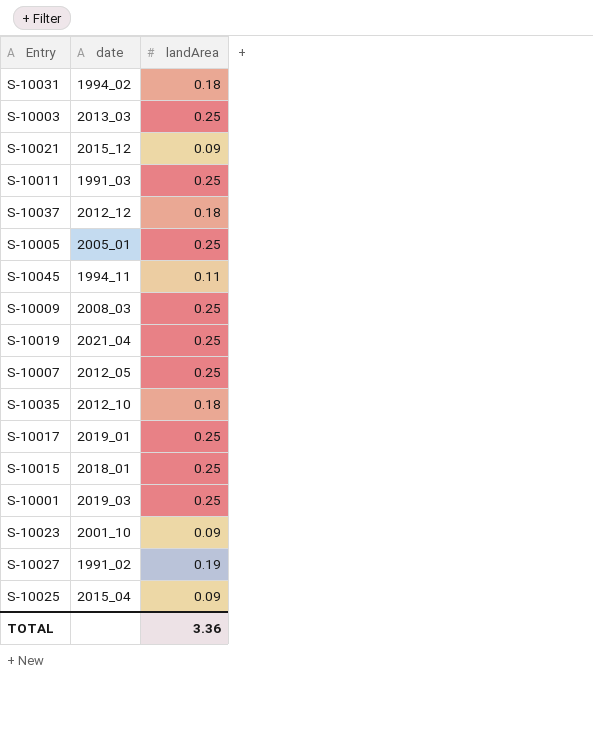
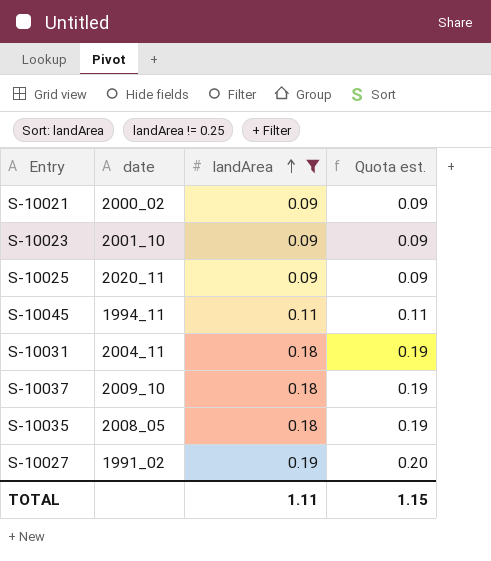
filter: none -> landArea != 0.25
row order: none -> landArea ascending
column Quota est. | formula: none -> [landArea] * 1.03
S-10021 | date: 2015_12 -> 2000_02
S-10025 | date: 2015_04 -> 2020_11
S-10031 | date: 1994_02 -> 2004_11
S-10037 | date: 2012_12 -> 2009_10
S-10035 | date: 2012_10 -> 2008_05
TOTAL | landArea: 3.36 -> 1.11

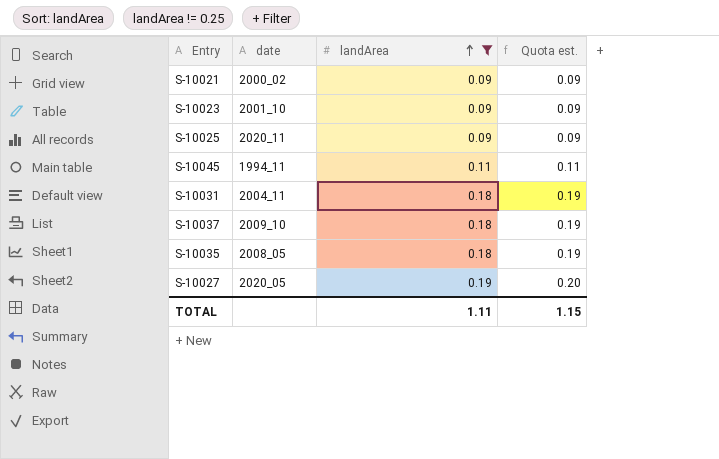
S-10027 | date: 1991_02 -> 2020_05

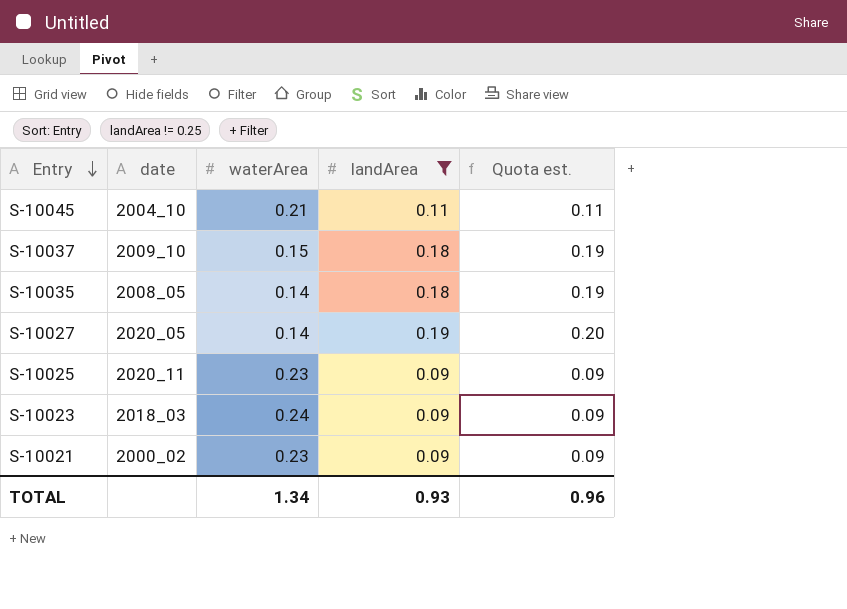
row order: landArea ascending -> Entry descending
column waterArea | position: none -> 3
row S-10031: 2004_11 | 0.18 | 0.19 -> none
S-10045 | date: 1994_11 -> 2004_10
S-10023 | date: 2001_10 -> 2018_03
TOTAL | landArea: 1.11 -> 0.93
TOTAL | Quota est.: 1.15 -> 0.96

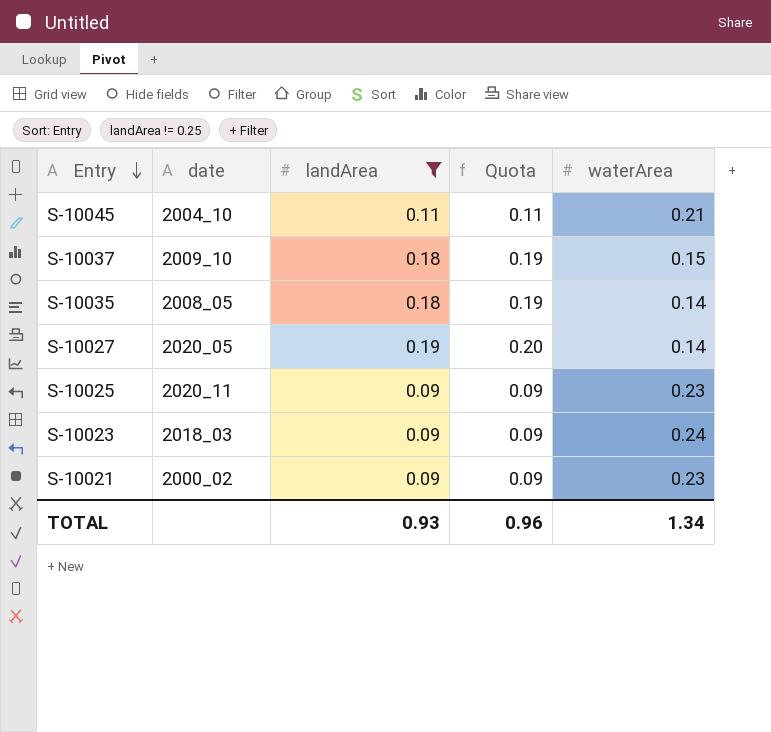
column name: Quota est. -> Quota
column waterArea | position: 3 -> 5

